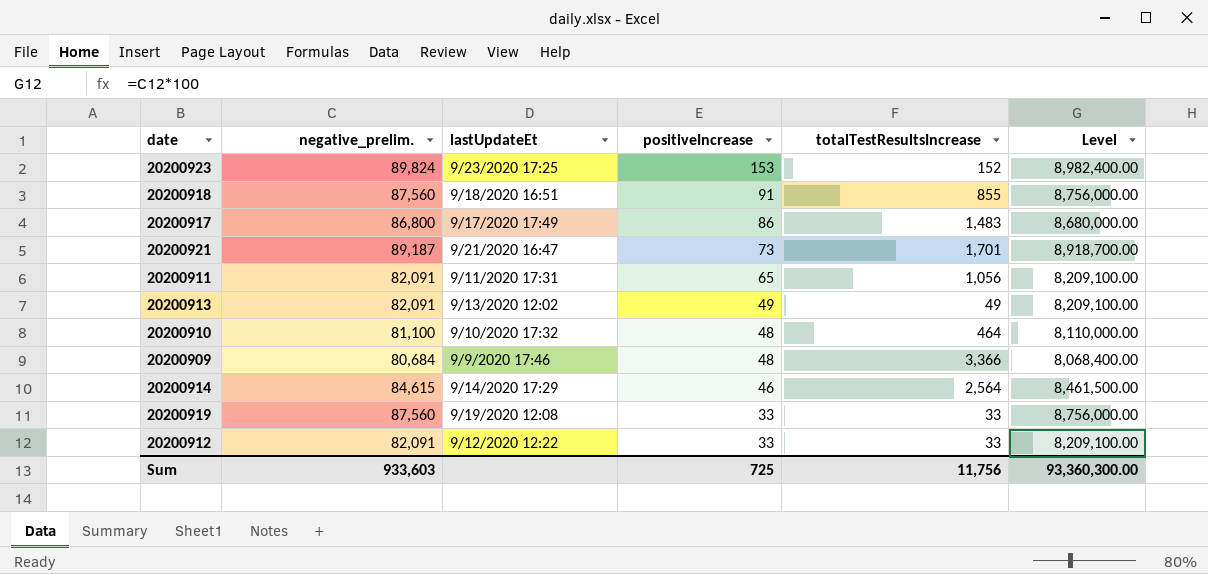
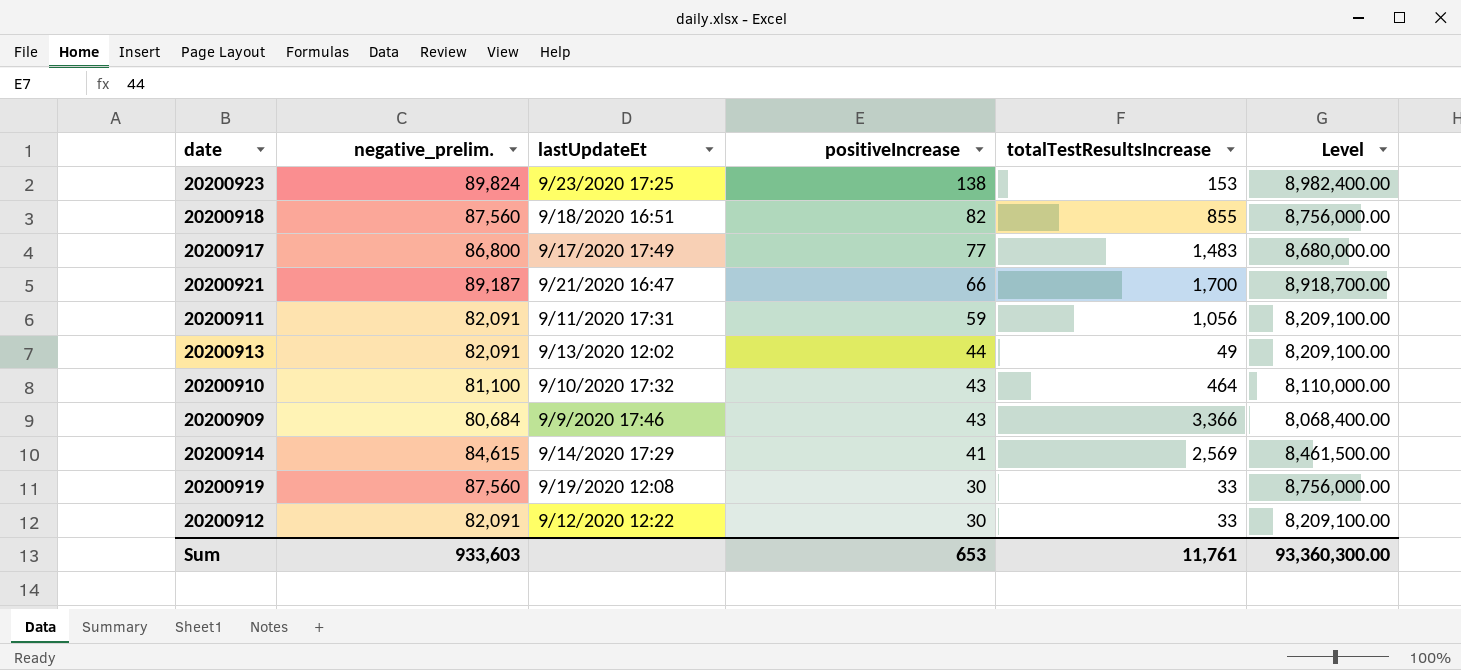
20200923 | positiveIncrease: 153 -> 138
20200923 | totalTestResultsIncrease: 152 -> 153
20200918 | positiveIncrease: 91 -> 82
20200917 | positiveIncrease: 86 -> 77
20200921 | positiveIncrease: 73 -> 66
20200921 | totalTestResultsIncrease: 1,701 -> 1,700
20200911 | positiveIncrease: 65 -> 59
20200913 | positiveIncrease: 49 -> 44
20200910 | positiveIncrease: 48 -> 43
20200909 | positiveIncrease: 48 -> 43
20200914 | positiveIncrease: 46 -> 41
20200914 | totalTestResultsIncrease: 2,564 -> 2,569
20200919 | positiveIncrease: 33 -> 30
20200912 | positiveIncrease: 33 -> 30
Sum | positiveIncrease: 725 -> 653
Sum | totalTestResultsIncrease: 11,756 -> 11,761

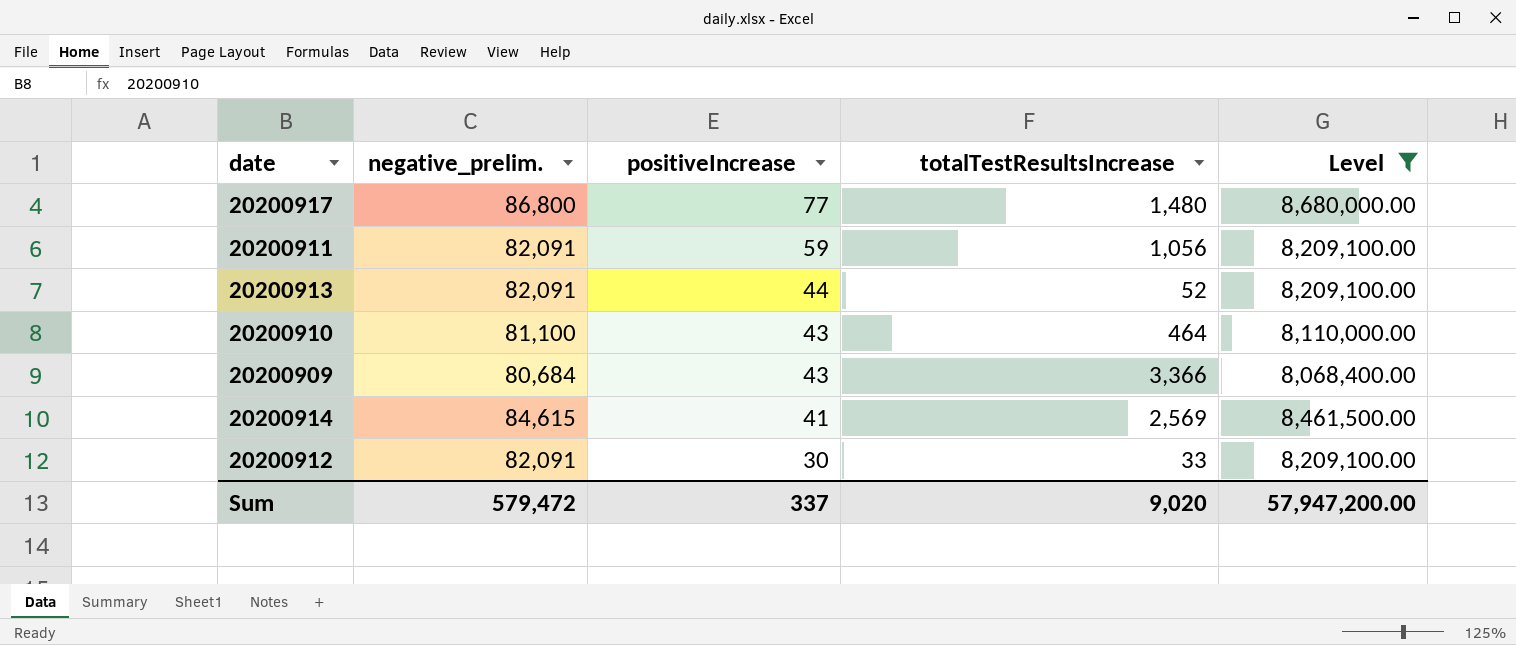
filter: none -> Level <= 8,680,000.00
column lastUpdateEt | position: 3 -> none
20200917 | totalTestResultsIncrease: 1,483 -> 1,480
20200913 | totalTestResultsIncrease: 49 -> 52
Sum | negative_prelim.: 933,603 -> 579,472
Sum | positiveIncrease: 653 -> 337
Sum | totalTestResultsIncrease: 11,761 -> 9,020
Sum | Level: 93,360,300.00 -> 57,947,200.00

